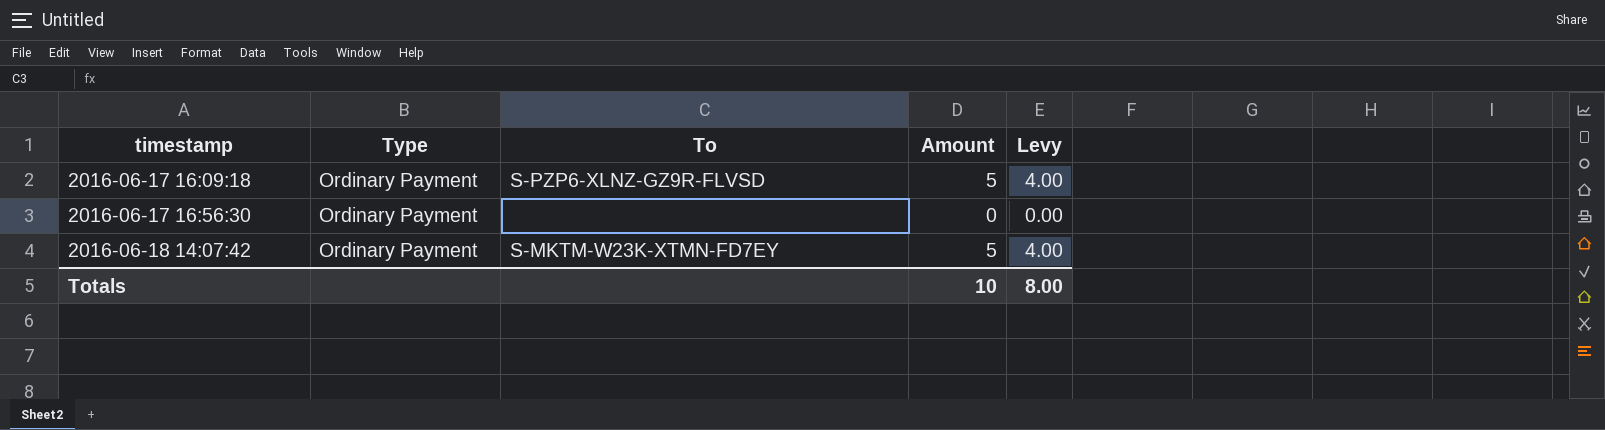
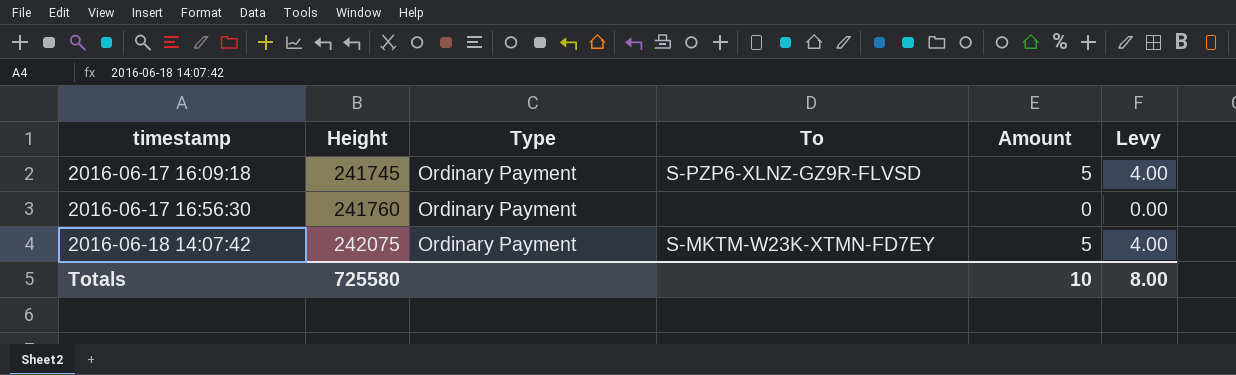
column Height | position: none -> 2

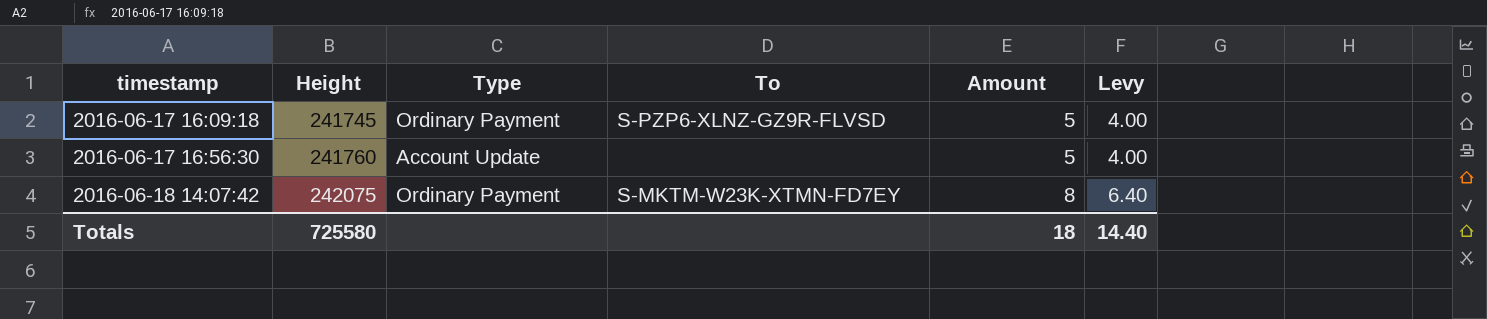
2016-06-17 16:56:30 | Type: Ordinary Payment -> Account Update
2016-06-17 16:56:30 | Amount: 0 -> 5
2016-06-17 16:56:30 | Levy: 0.00 -> 4.00
2016-06-18 14:07:42 | Amount: 5 -> 8
2016-06-18 14:07:42 | Levy: 4.00 -> 6.40
Totals | Amount: 10 -> 18
Totals | Levy: 8.00 -> 14.40

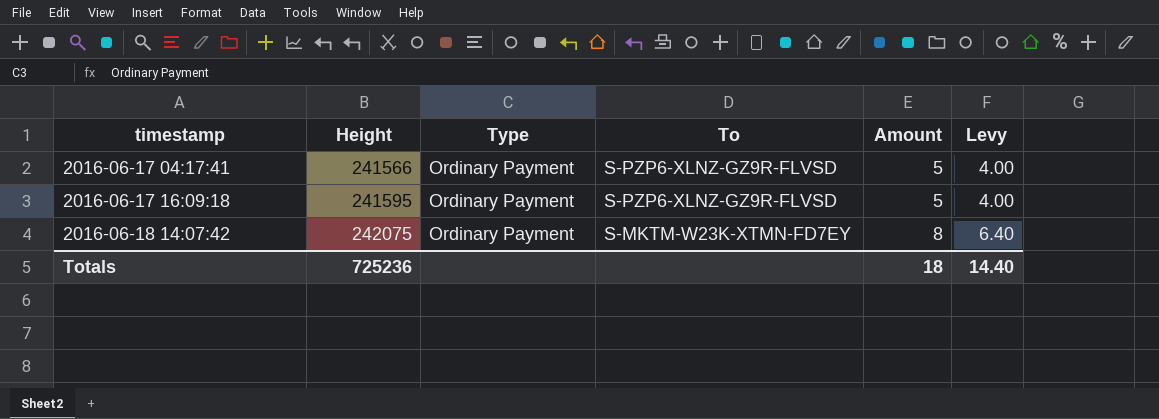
row 2016-06-17 16:56:30: 241760 | Account Update | none | 5 | 4.00 -> none
row 2016-06-17 04:17:41: none -> 241566 | Ordinary Payment | S-PZP6-XLNZ-GZ9R-FLVSD | 5 | 4.00
2016-06-17 16:09:18 | Height: 241745 -> 241595
Totals | Height: 725580 -> 725236

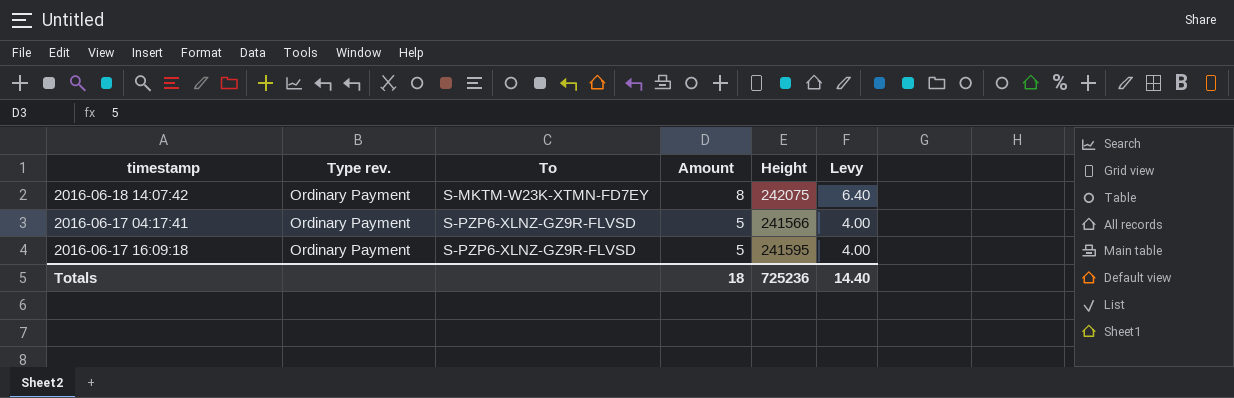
row order: timestamp ascending -> To ascending
column name: Type -> Type rev.
column Height | position: 2 -> 5

